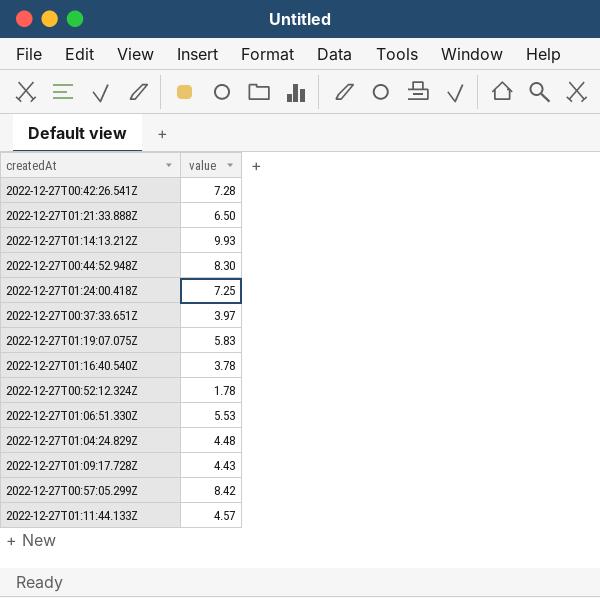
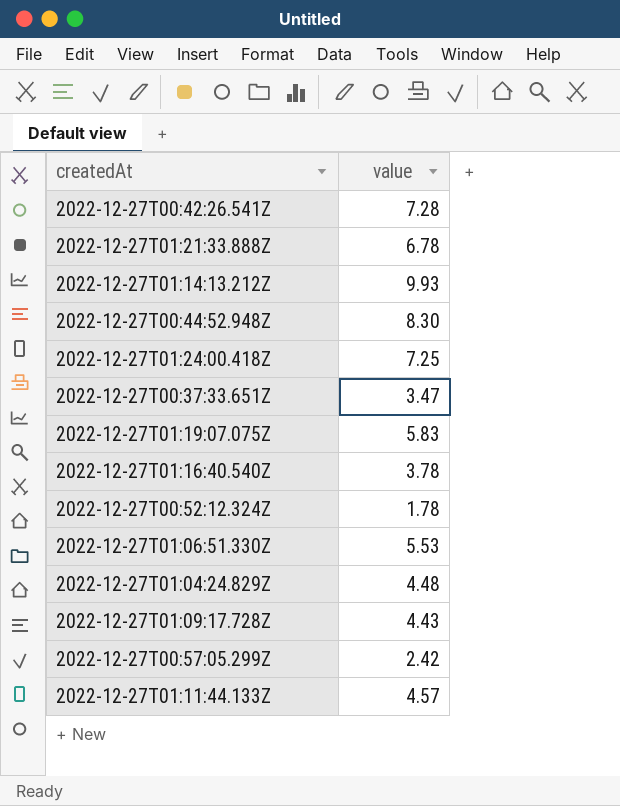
2022-12-27T01:21:33.888Z | value: 6.50 -> 6.78
2022-12-27T00:37:33.651Z | value: 3.97 -> 3.47
2022-12-27T00:57:05.299Z | value: 8.42 -> 2.42

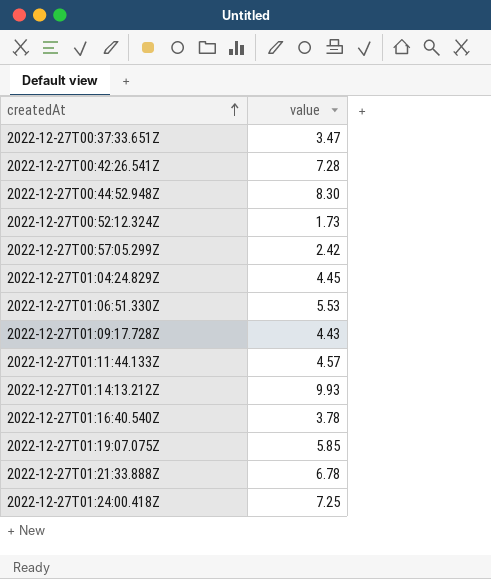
row order: none -> createdAt ascending
2022-12-27T00:52:12.324Z | value: 1.78 -> 1.73
2022-12-27T01:04:24.829Z | value: 4.48 -> 4.45
2022-12-27T01:19:07.075Z | value: 5.83 -> 5.85

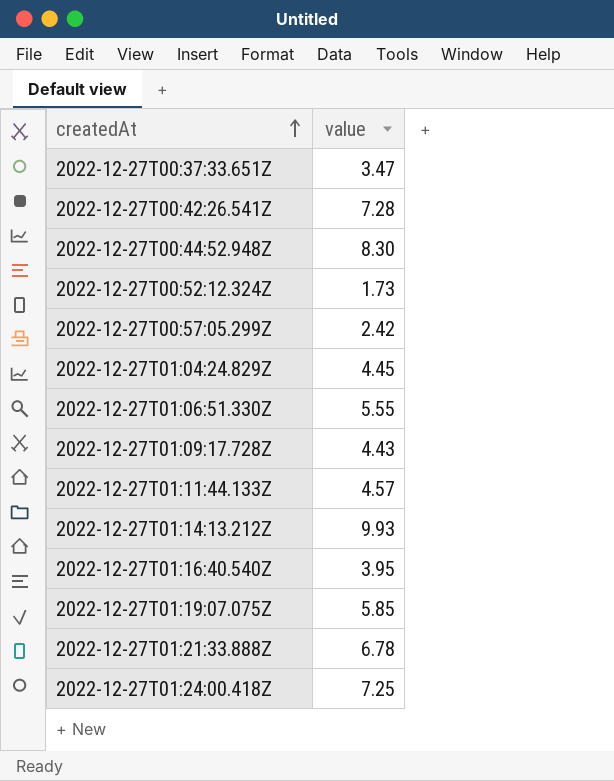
2022-12-27T01:06:51.330Z | value: 5.53 -> 5.55
2022-12-27T01:16:40.540Z | value: 3.78 -> 3.95

